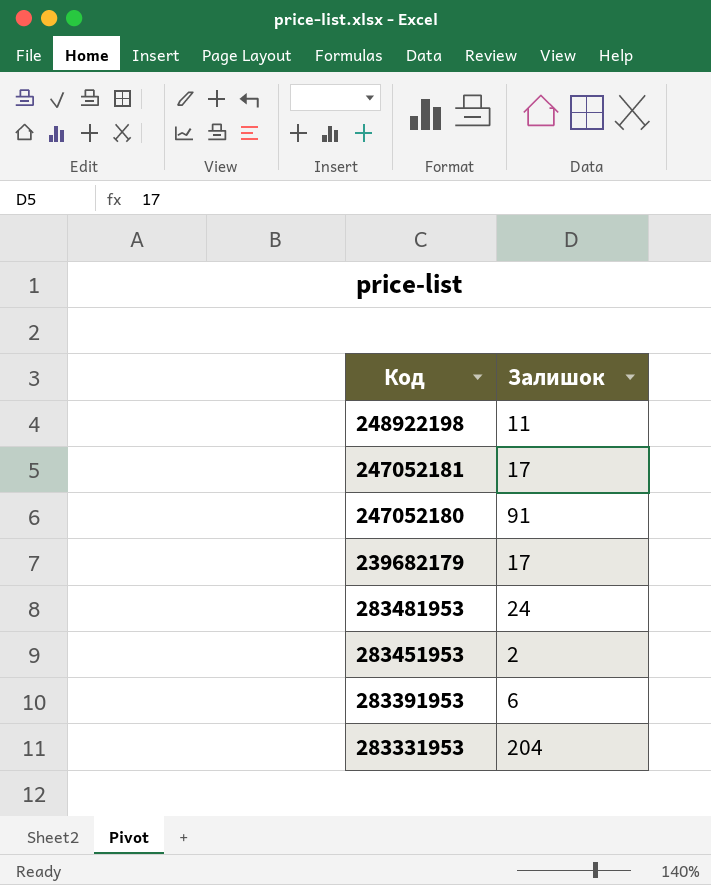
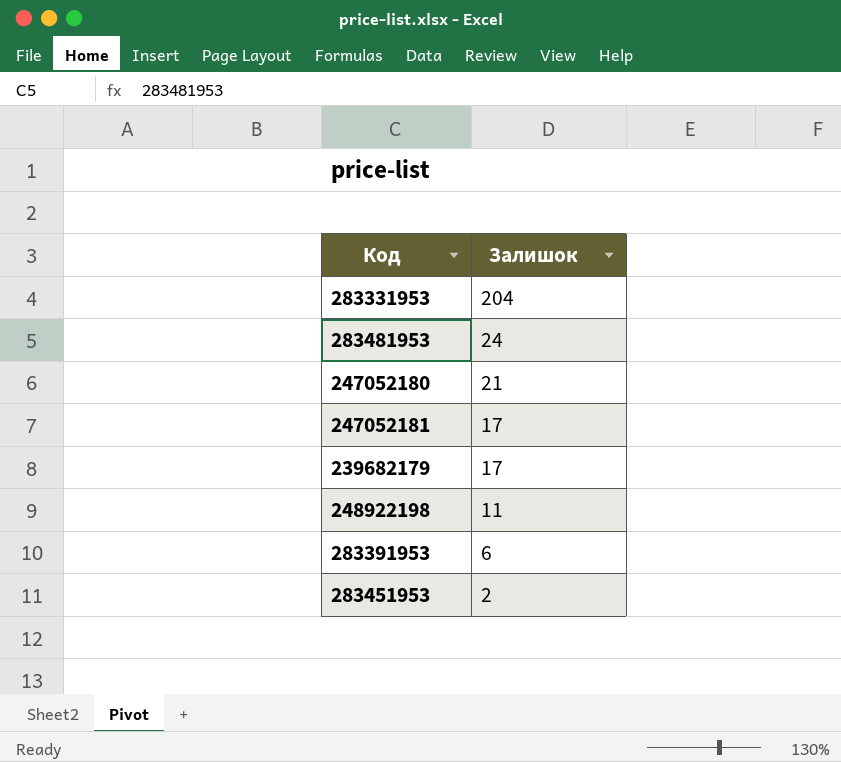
row order: none -> Залишок descending
247052180 | Залишок: 91 -> 21

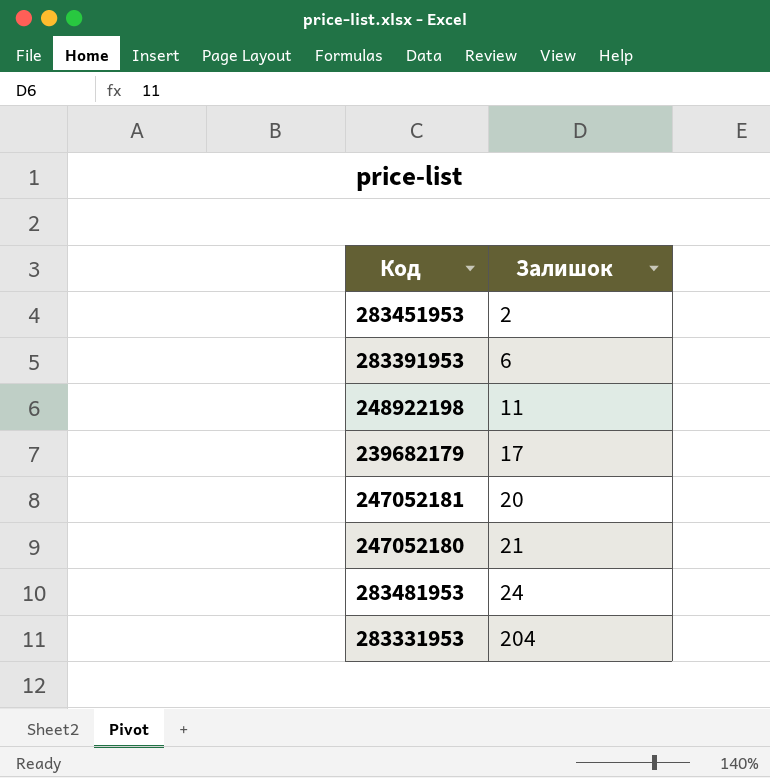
row order: Залишок descending -> Залишок ascending
247052181 | Залишок: 17 -> 20

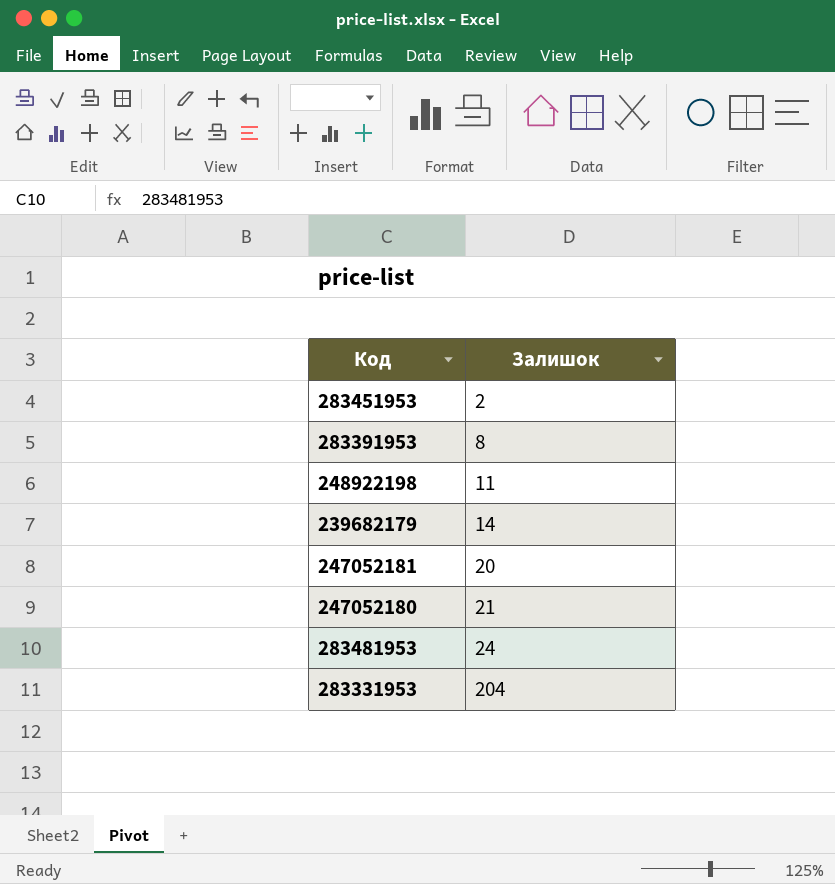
283391953 | Залишок: 6 -> 8
239682179 | Залишок: 17 -> 14

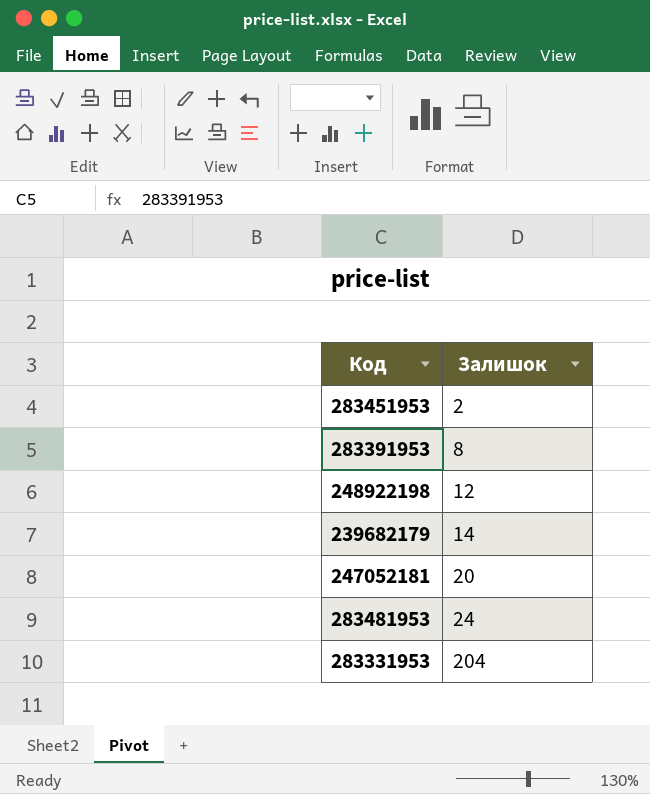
row 247052180: 21 -> none
248922198 | Залишок: 11 -> 12

